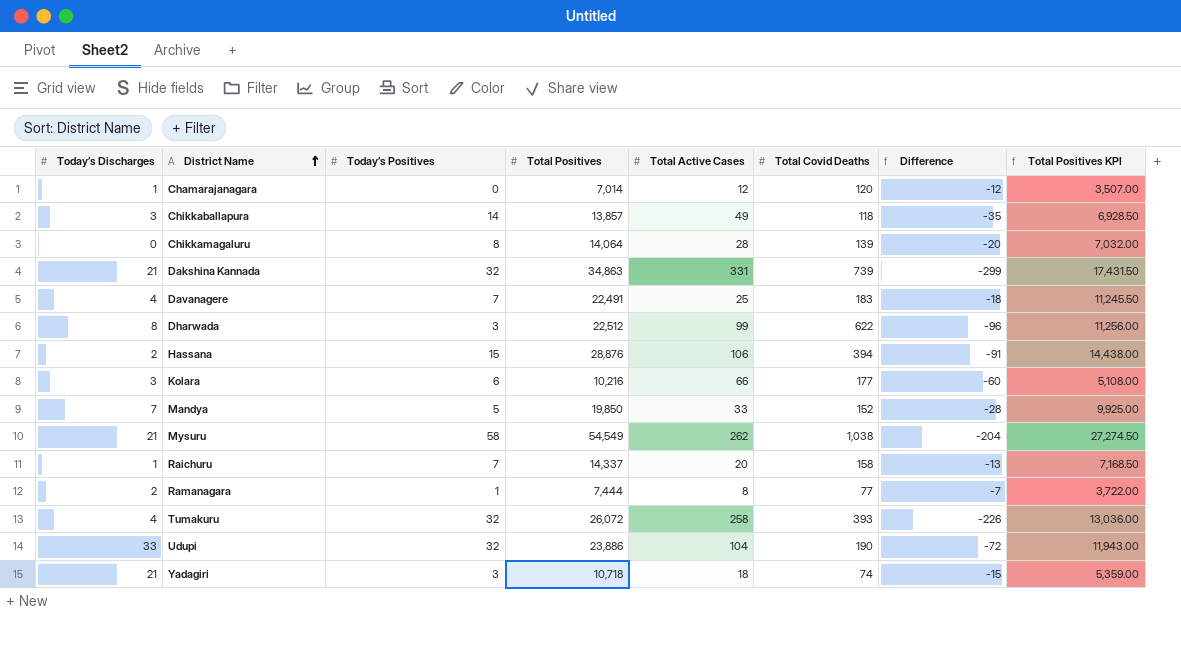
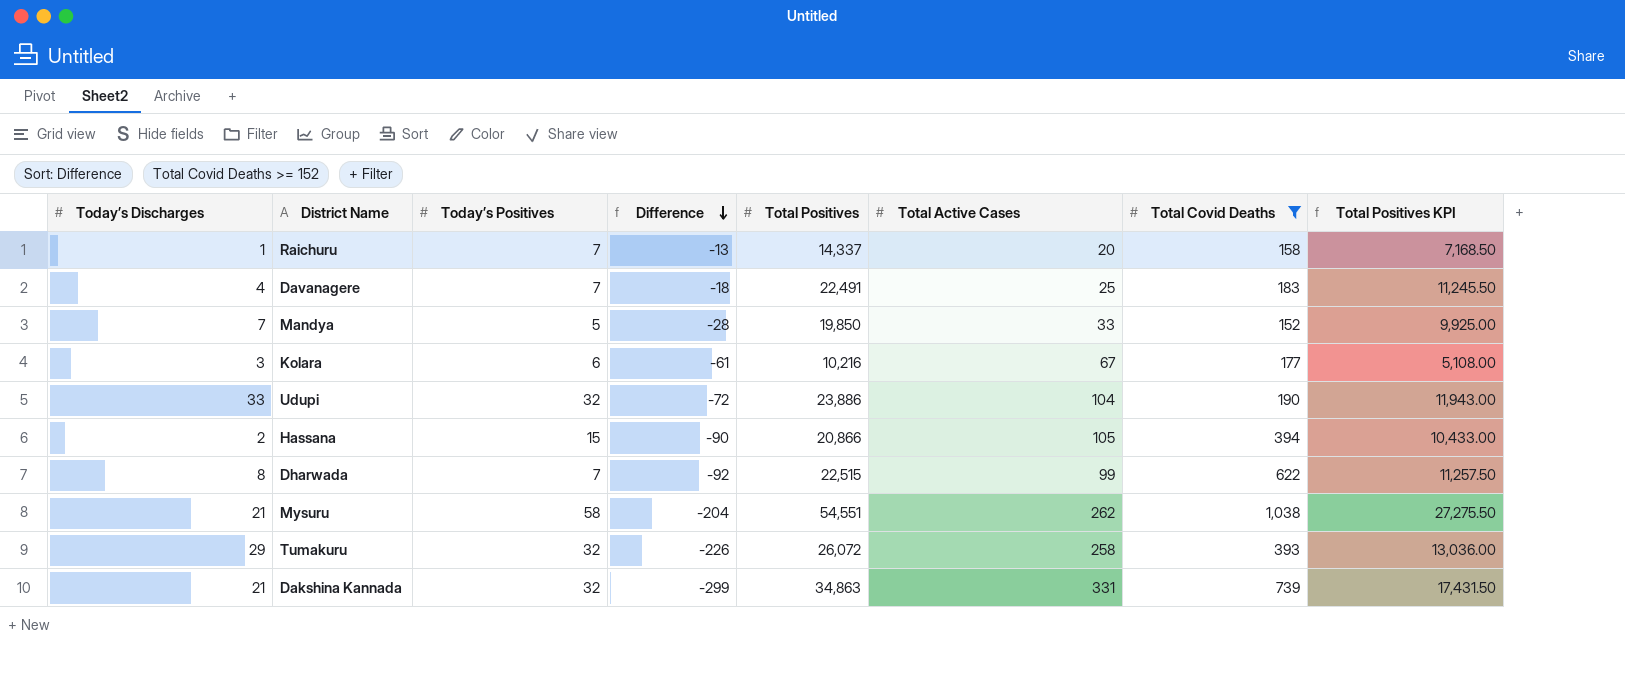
filter: none -> Total Covid Deaths >= 152
row order: District Name ascending -> Difference descending
column Difference | position: 7 -> 4
Kolara | Difference: -60 -> -61
Kolara | Total Active Cases: 66 -> 67
Hassana | Difference: -91 -> -90
Hassana | Total Positives: 28,876 -> 20,866
Hassana | Total Active Cases: 106 -> 105
Hassana | Total Positives KPI: 14,438.00 -> 10,433.00
Dharwada | Today’s Positives: 3 -> 7
Dharwada | Difference: -96 -> -92
Dharwada | Total Positives: 22,512 -> 22,515
Dharwada | Total Positives KPI: 11,256.00 -> 11,257.50
Mysuru | Total Positives: 54,549 -> 54,551
Mysuru | Total Positives KPI: 27,274.50 -> 27,275.50
Tumakuru | Today’s Discharges: 4 -> 29

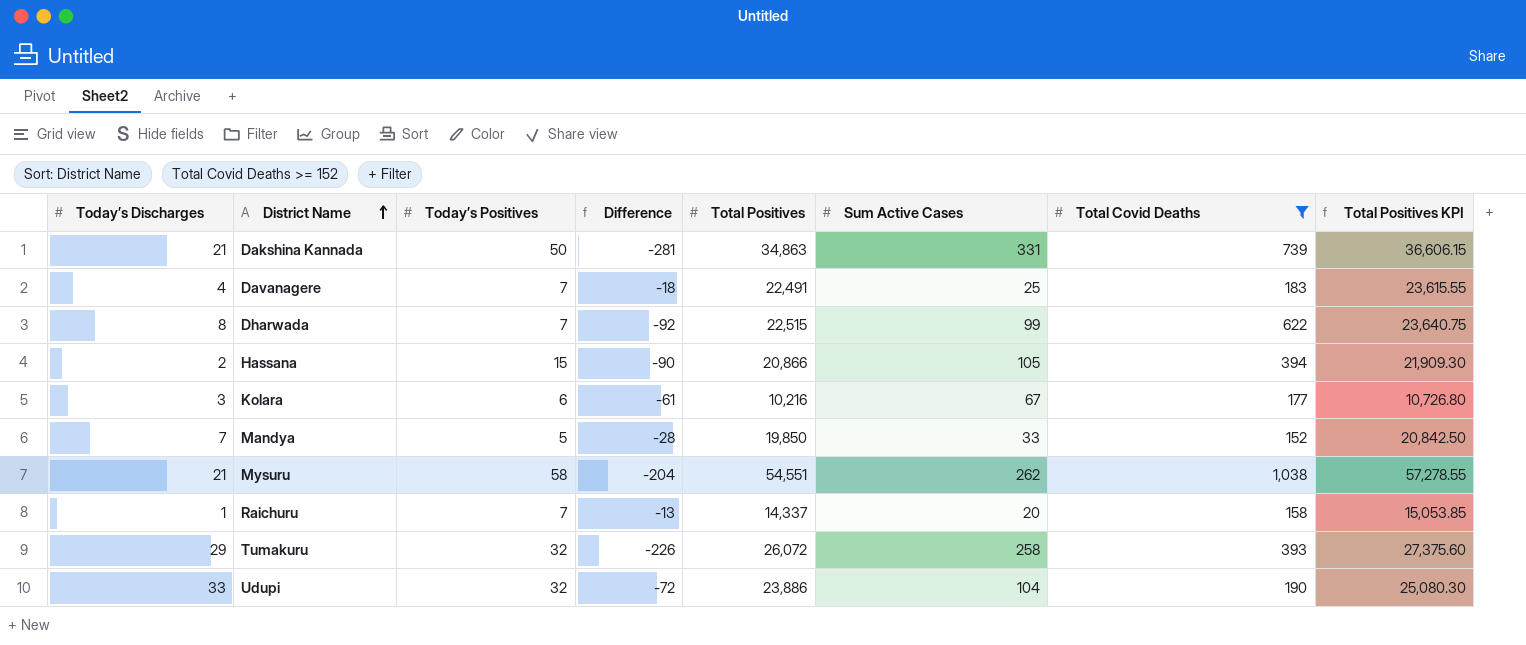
row order: Difference descending -> District Name ascending
column name: Total Active Cases -> Sum Active Cases
column Total Positives KPI | formula: [Total Positives] * 0.5 -> [Total Positives] * 1.05
Dakshina Kannada | Today’s Positives: 32 -> 50
Dakshina Kannada | Difference: -299 -> -281

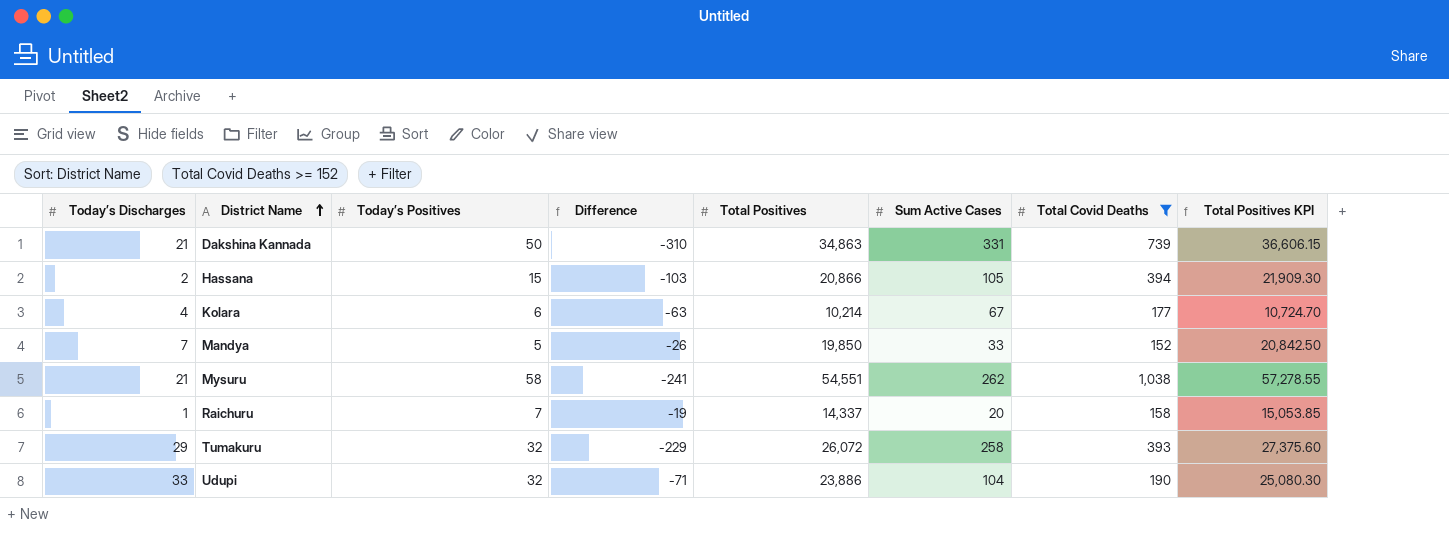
column Difference | formula: [Today’s Positives] - [Sum Active Cases] -> [Today’s Discharges] - [Sum Active Cases]
row Davanagere: 4 | 7 | -18 | 22,491 | 25 | 183 | 23,615.55 -> none
row Dharwada: 8 | 7 | -92 | 22,515 | 99 | 622 | 23,640.75 -> none
Kolara | Today’s Discharges: 3 -> 4
Kolara | Total Positives: 10,216 -> 10,214
Kolara | Total Positives KPI: 10,726.80 -> 10,724.70

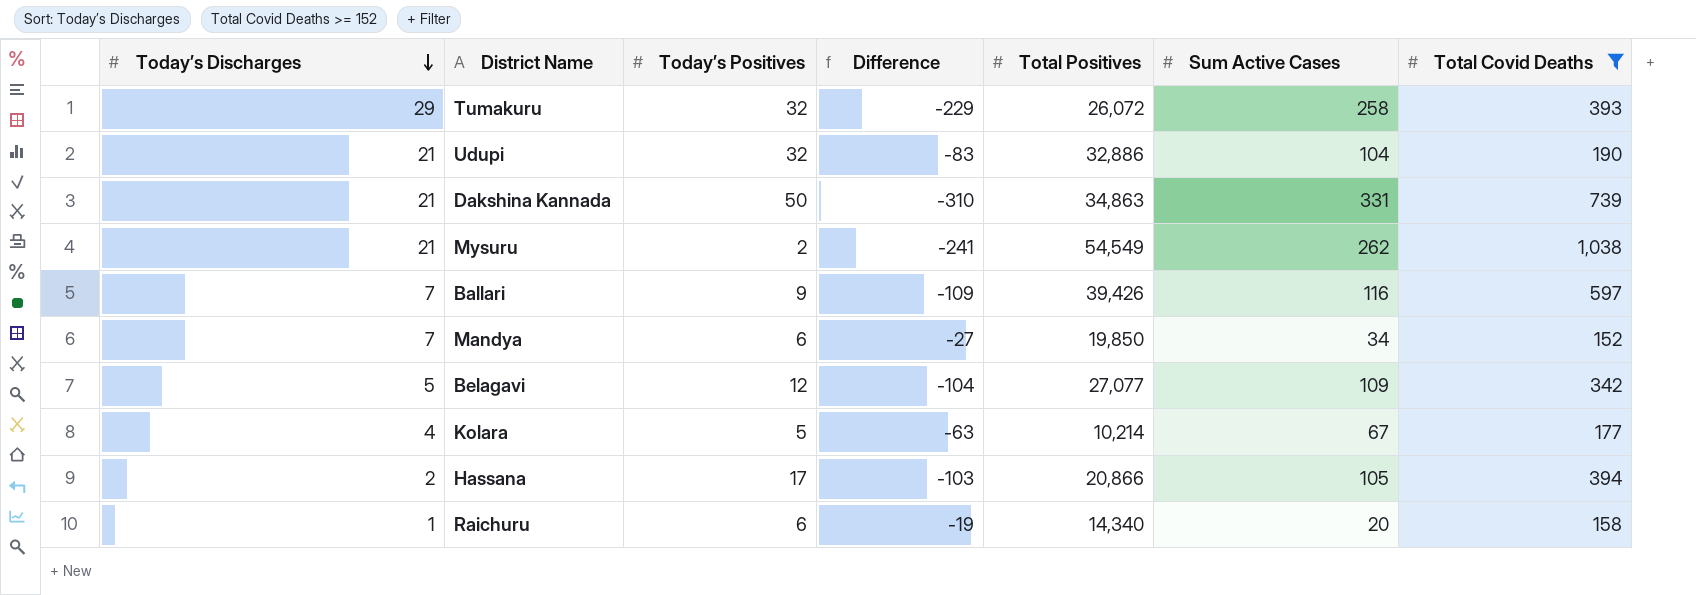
row order: District Name ascending -> Today’s Discharges descending
column Total Positives KPI | formula: [Total Positives] * 1.05 -> none
Udupi | Today’s Discharges: 33 -> 21
Udupi | Difference: -71 -> -83
Udupi | Total Positives: 23,886 -> 32,886
Mysuru | Today’s Positives: 58 -> 2
Mysuru | Total Positives: 54,551 -> 54,549
row Ballari: none -> 7 | 9 | -109 | 39,426 | 116 | 597
Mandya | Today’s Positives: 5 -> 6
Mandya | Difference: -26 -> -27
Mandya | Sum Active Cases: 33 -> 34
row Belagavi: none -> 5 | 12 | -104 | 27,077 | 109 | 342
Kolara | Today’s Positives: 6 -> 5
Hassana | Today’s Positives: 15 -> 17
Raichuru | Today’s Positives: 7 -> 6
Raichuru | Total Positives: 14,337 -> 14,340

